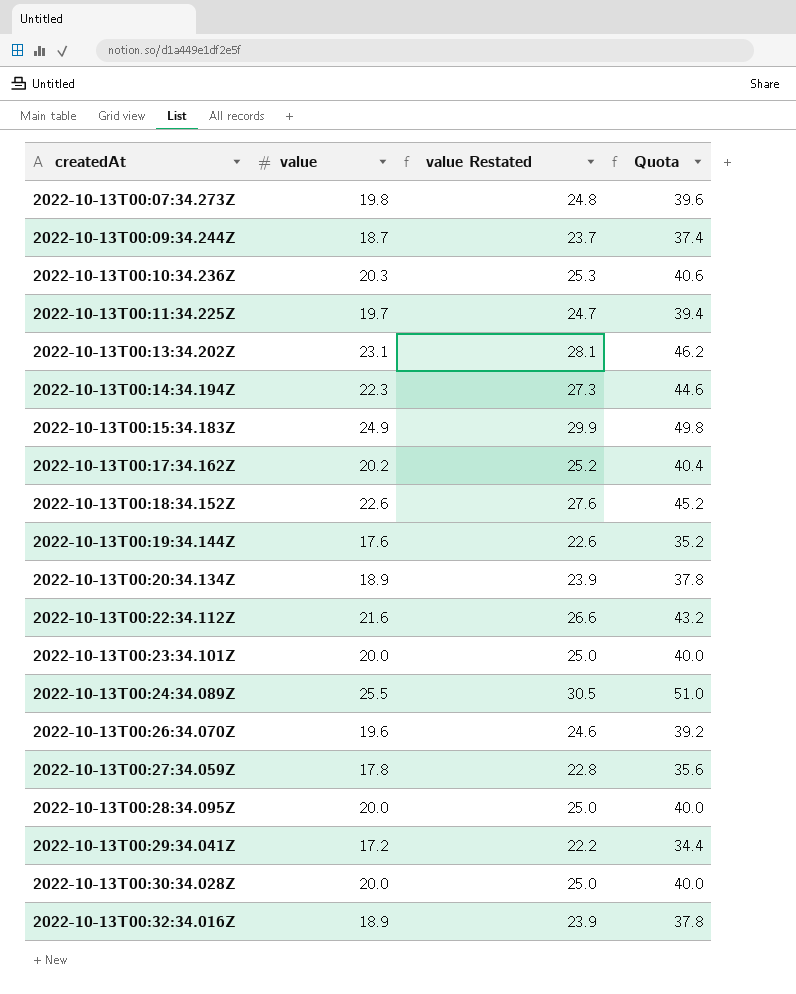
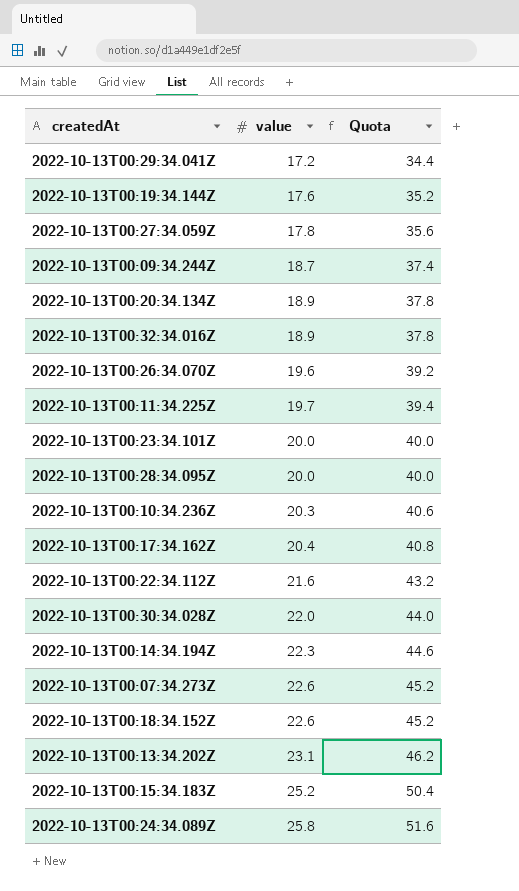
row order: createdAt ascending -> value ascending
column value Restated | formula: [value] + 5 -> none
2022-10-13T00:17:34.162Z | value: 20.2 -> 20.4
2022-10-13T00:17:34.162Z | Quota: 40.4 -> 40.8
2022-10-13T00:30:34.028Z | value: 20.0 -> 22.0
2022-10-13T00:30:34.028Z | Quota: 40.0 -> 44.0
2022-10-13T00:07:34.273Z | value: 19.8 -> 22.6
2022-10-13T00:07:34.273Z | Quota: 39.6 -> 45.2
2022-10-13T00:15:34.183Z | value: 24.9 -> 25.2
2022-10-13T00:15:34.183Z | Quota: 49.8 -> 50.4
2022-10-13T00:24:34.089Z | value: 25.5 -> 25.8
2022-10-13T00:24:34.089Z | Quota: 51.0 -> 51.6

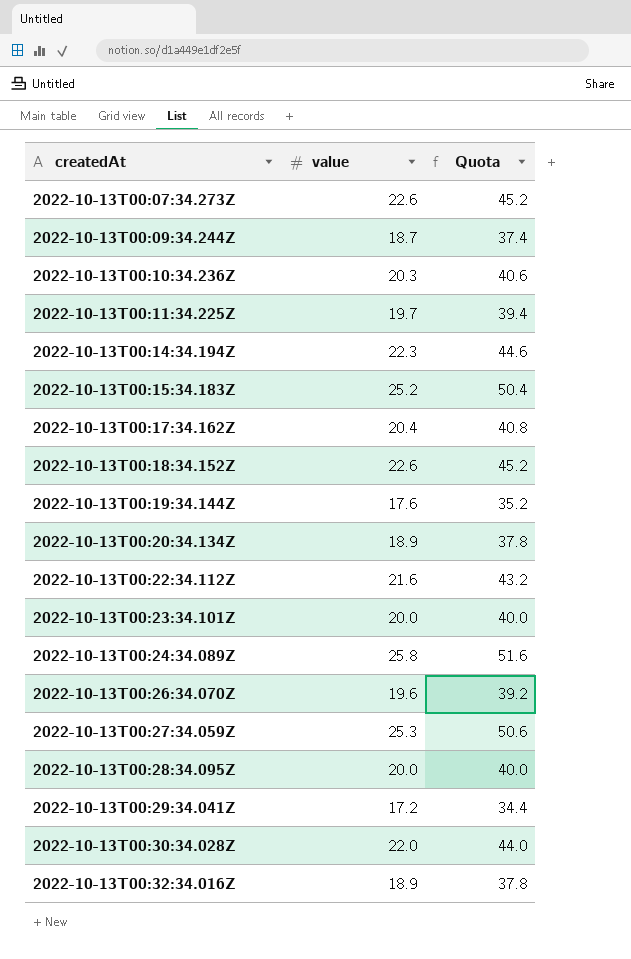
row order: value ascending -> createdAt ascending
row 2022-10-13T00:13:34.202Z: 23.1 | 46.2 -> none
2022-10-13T00:27:34.059Z | value: 17.8 -> 25.3
2022-10-13T00:27:34.059Z | Quota: 35.6 -> 50.6

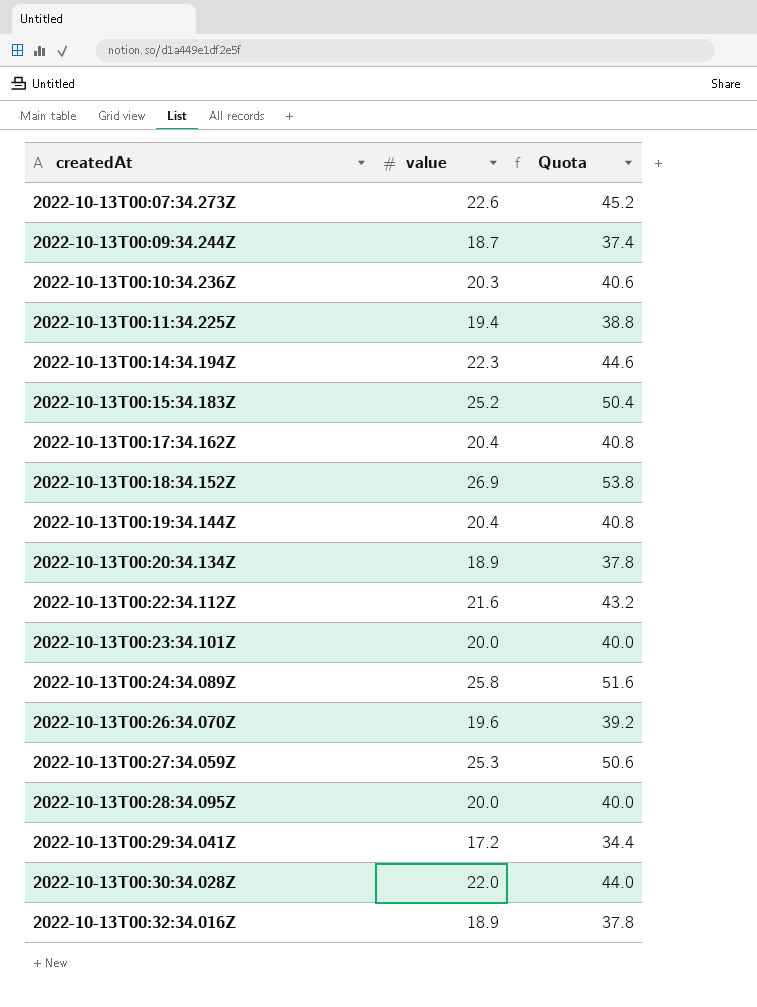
2022-10-13T00:11:34.225Z | value: 19.7 -> 19.4
2022-10-13T00:11:34.225Z | Quota: 39.4 -> 38.8
2022-10-13T00:18:34.152Z | value: 22.6 -> 26.9
2022-10-13T00:18:34.152Z | Quota: 45.2 -> 53.8
2022-10-13T00:19:34.144Z | value: 17.6 -> 20.4
2022-10-13T00:19:34.144Z | Quota: 35.2 -> 40.8

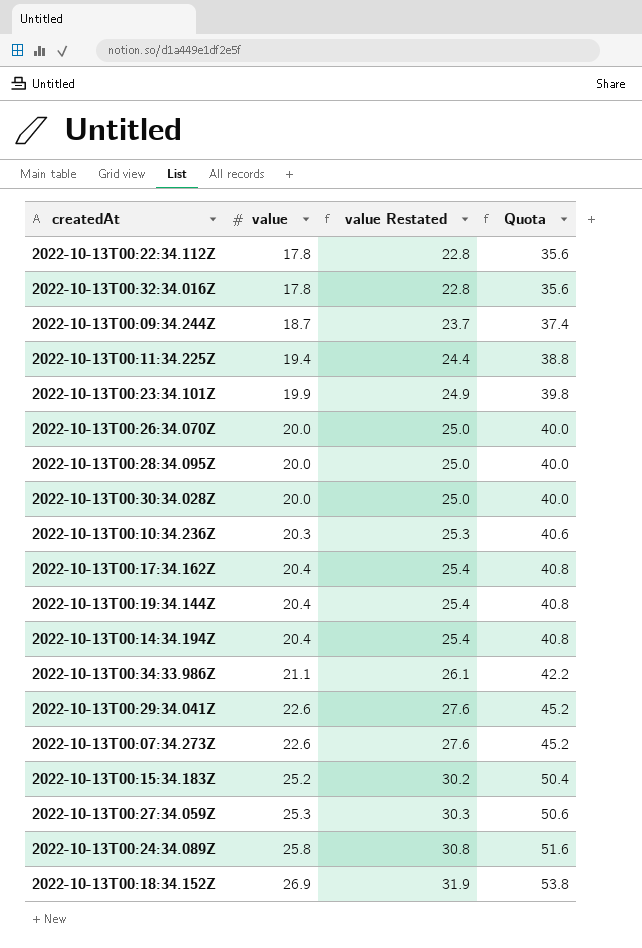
row order: createdAt ascending -> value ascending
column value Restated | formula: none -> [value] + 5
row 2022-10-13T00:20:34.134Z: 18.9 | 37.8 -> none
2022-10-13T00:22:34.112Z | value: 21.6 -> 17.8
2022-10-13T00:22:34.112Z | Quota: 43.2 -> 35.6
2022-10-13T00:32:34.016Z | value: 18.9 -> 17.8
2022-10-13T00:32:34.016Z | Quota: 37.8 -> 35.6
2022-10-13T00:23:34.101Z | value: 20.0 -> 19.9
2022-10-13T00:23:34.101Z | Quota: 40.0 -> 39.8
2022-10-13T00:26:34.070Z | value: 19.6 -> 20.0
2022-10-13T00:26:34.070Z | Quota: 39.2 -> 40.0
2022-10-13T00:30:34.028Z | value: 22.0 -> 20.0
2022-10-13T00:30:34.028Z | Quota: 44.0 -> 40.0
2022-10-13T00:14:34.194Z | value: 22.3 -> 20.4
2022-10-13T00:14:34.194Z | Quota: 44.6 -> 40.8
row 2022-10-13T00:34:33.986Z: none -> 21.1 | 26.1 | 42.2
2022-10-13T00:29:34.041Z | value: 17.2 -> 22.6
2022-10-13T00:29:34.041Z | Quota: 34.4 -> 45.2

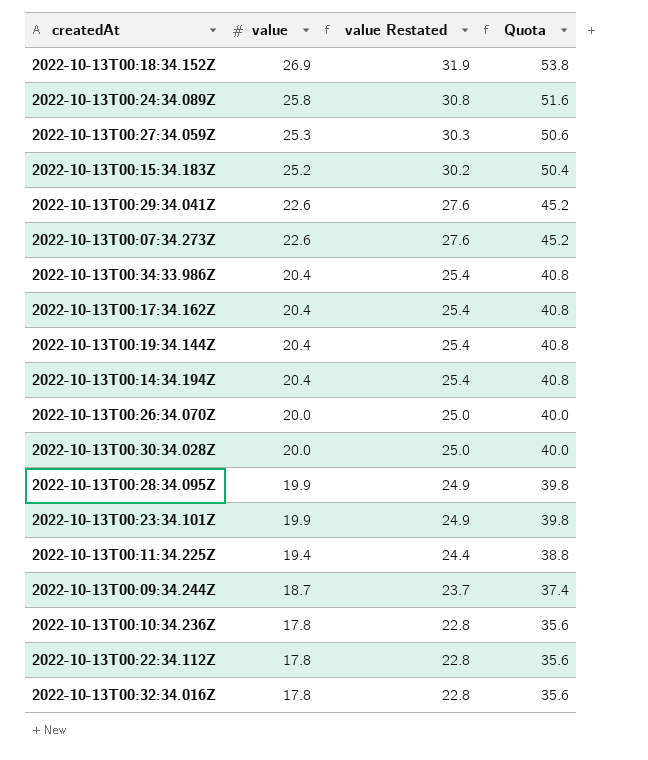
row order: value ascending -> value descending
2022-10-13T00:34:33.986Z | value: 21.1 -> 20.4
2022-10-13T00:34:33.986Z | value Restated: 26.1 -> 25.4
2022-10-13T00:34:33.986Z | Quota: 42.2 -> 40.8
2022-10-13T00:28:34.095Z | value: 20.0 -> 19.9
2022-10-13T00:28:34.095Z | value Restated: 25.0 -> 24.9
2022-10-13T00:28:34.095Z | Quota: 40.0 -> 39.8
2022-10-13T00:10:34.236Z | value: 20.3 -> 17.8
2022-10-13T00:10:34.236Z | value Restated: 25.3 -> 22.8
2022-10-13T00:10:34.236Z | Quota: 40.6 -> 35.6

